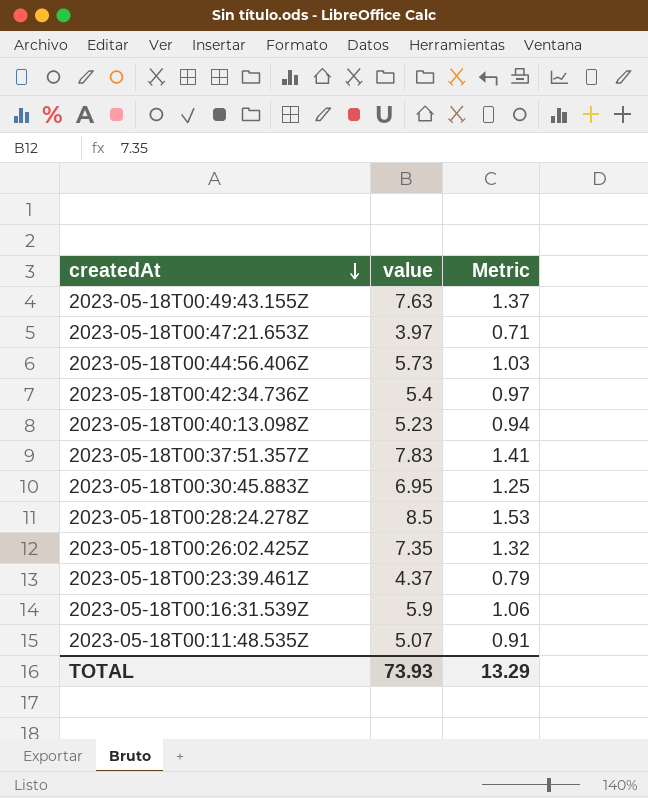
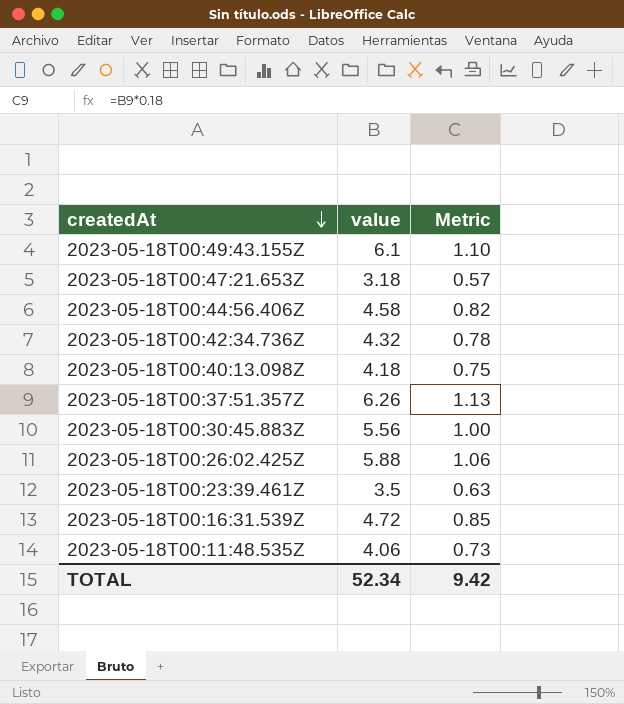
row 2023-05-18T00:28:24.278Z: 8.5 | 1.53 -> none
2023-05-18T00:49:43.155Z | value: 7.63 -> 6.1
2023-05-18T00:49:43.155Z | Metric: 1.37 -> 1.10
2023-05-18T00:47:21.653Z | value: 3.97 -> 3.18
2023-05-18T00:47:21.653Z | Metric: 0.71 -> 0.57
2023-05-18T00:44:56.406Z | value: 5.73 -> 4.58
2023-05-18T00:44:56.406Z | Metric: 1.03 -> 0.82
2023-05-18T00:42:34.736Z | value: 5.4 -> 4.32
2023-05-18T00:42:34.736Z | Metric: 0.97 -> 0.78
2023-05-18T00:40:13.098Z | value: 5.23 -> 4.18
2023-05-18T00:40:13.098Z | Metric: 0.94 -> 0.75
2023-05-18T00:37:51.357Z | value: 7.83 -> 6.26
2023-05-18T00:37:51.357Z | Metric: 1.41 -> 1.13
2023-05-18T00:30:45.883Z | value: 6.95 -> 5.56
2023-05-18T00:30:45.883Z | Metric: 1.25 -> 1.00
2023-05-18T00:26:02.425Z | value: 7.35 -> 5.88
2023-05-18T00:26:02.425Z | Metric: 1.32 -> 1.06
2023-05-18T00:23:39.461Z | value: 4.37 -> 3.5
2023-05-18T00:23:39.461Z | Metric: 0.79 -> 0.63
2023-05-18T00:16:31.539Z | value: 5.9 -> 4.72
2023-05-18T00:16:31.539Z | Metric: 1.06 -> 0.85
2023-05-18T00:11:48.535Z | value: 5.07 -> 4.06
2023-05-18T00:11:48.535Z | Metric: 0.91 -> 0.73
TOTAL | value: 73.93 -> 52.34
TOTAL | Metric: 13.29 -> 9.42

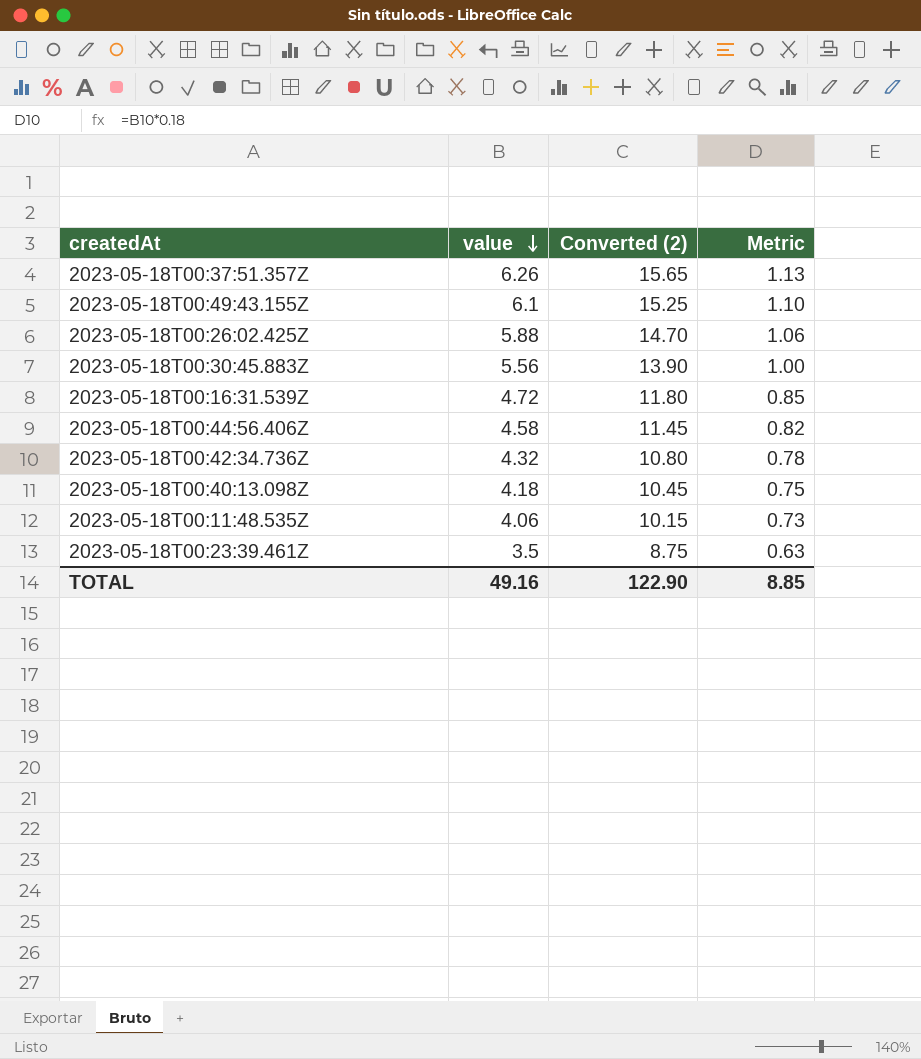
row order: createdAt descending -> value descending
column Converted (2) | formula: none -> [value] * 2.5
row 2023-05-18T00:47:21.653Z: 3.18 | 0.57 -> none
TOTAL | value: 52.34 -> 49.16
TOTAL | Metric: 9.42 -> 8.85

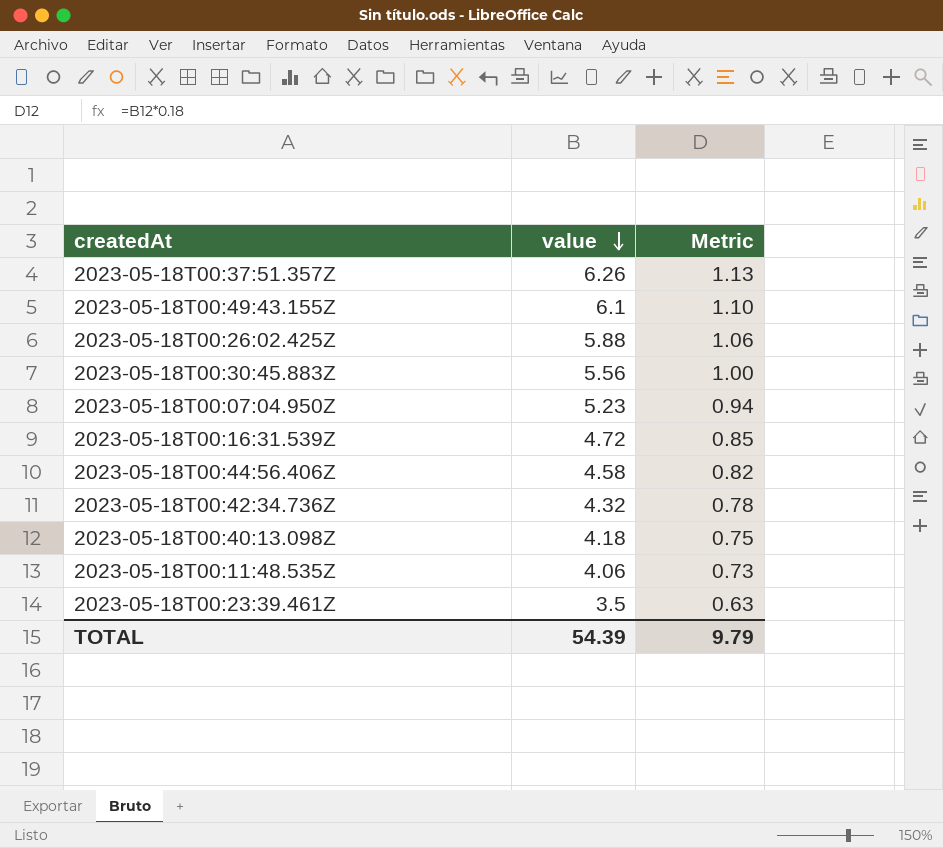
column Converted (2) | formula: [value] * 2.5 -> none
row 2023-05-18T00:07:04.950Z: none -> 5.23 | 0.94
TOTAL | value: 49.16 -> 54.39
TOTAL | Metric: 8.85 -> 9.79

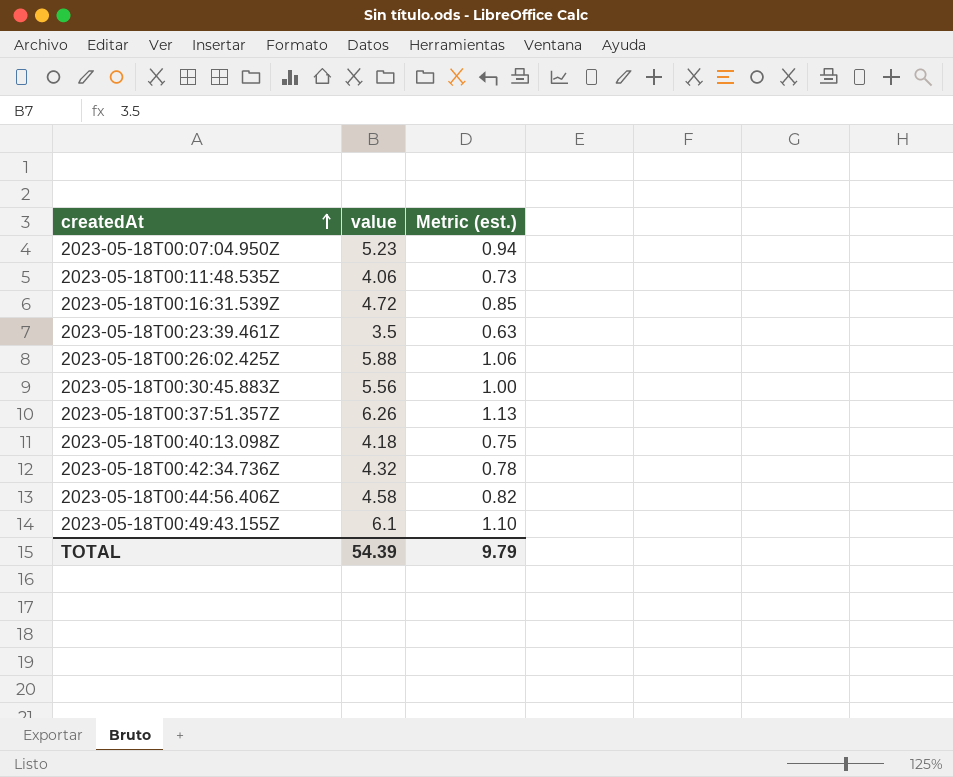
row order: value descending -> createdAt ascending
column name: Metric -> Metric (est.)

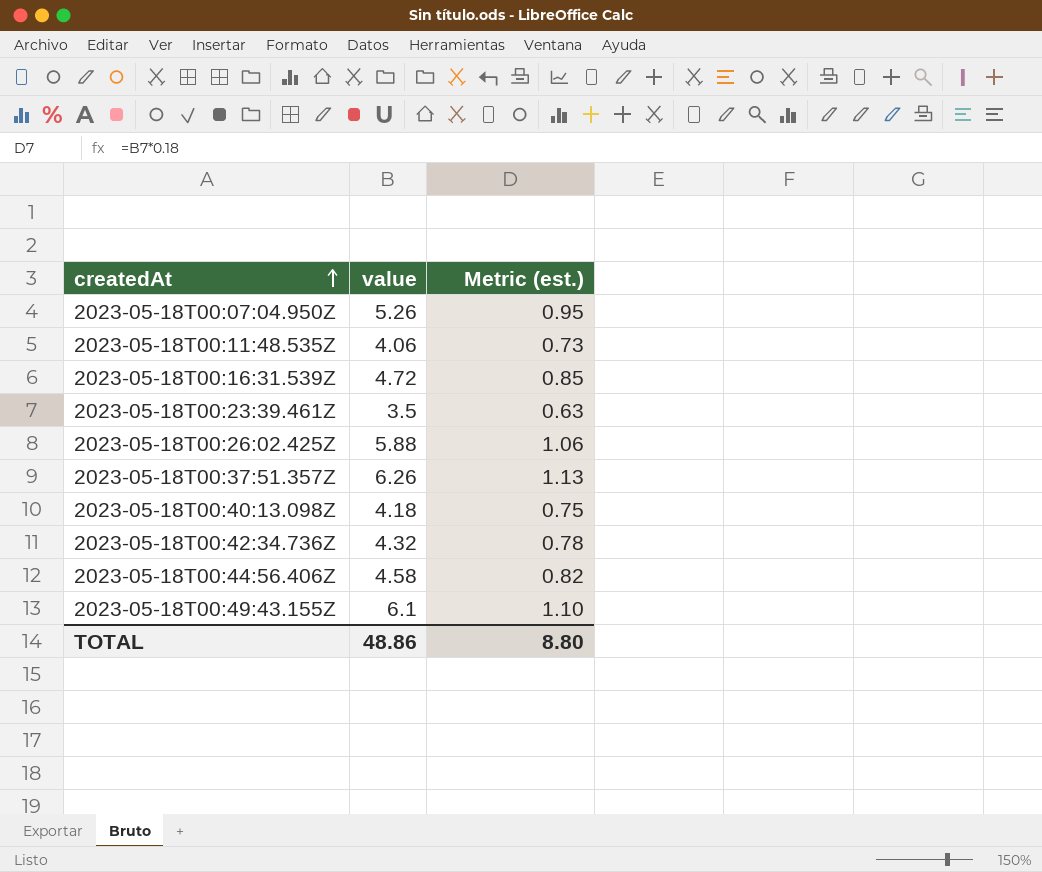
row 2023-05-18T00:30:45.883Z: 5.56 | 1.00 -> none
2023-05-18T00:07:04.950Z | value: 5.23 -> 5.26
2023-05-18T00:07:04.950Z | Metric (est.): 0.94 -> 0.95
TOTAL | value: 54.39 -> 48.86
TOTAL | Metric (est.): 9.79 -> 8.80

